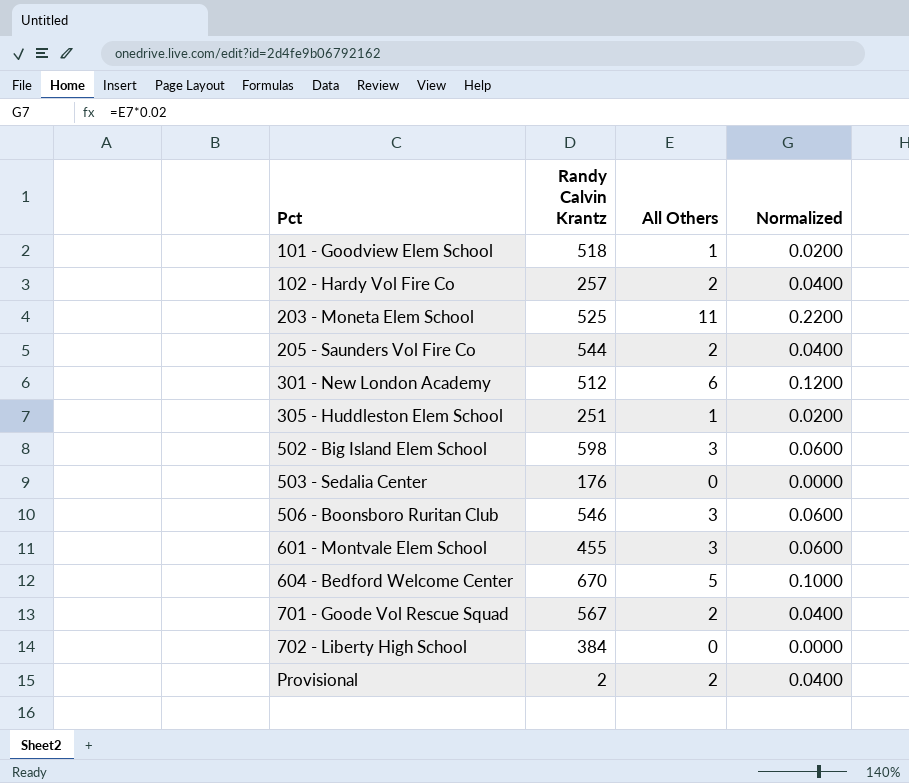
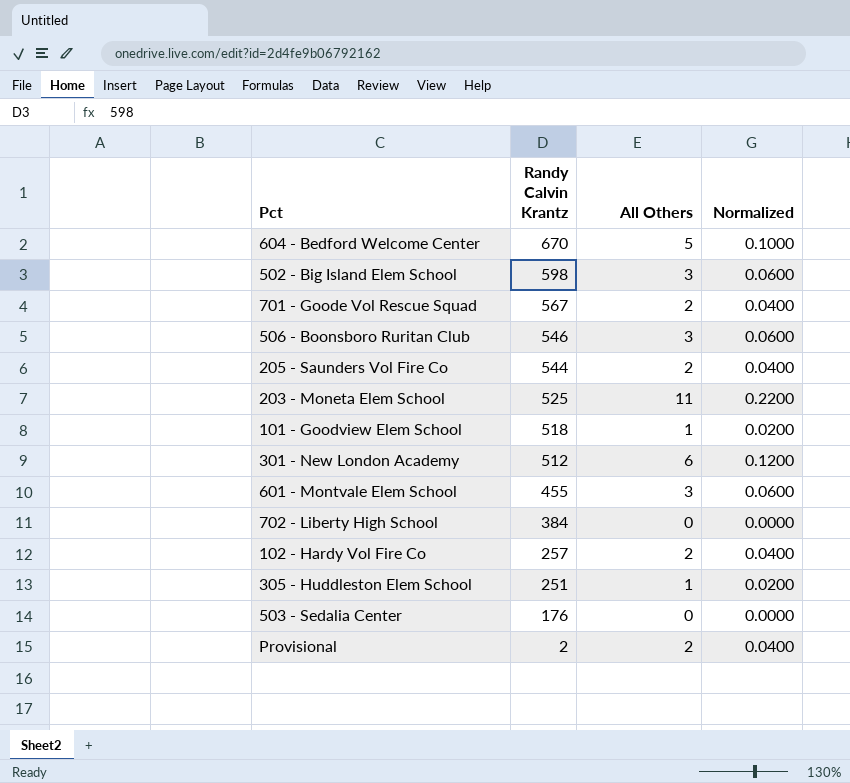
row order: Pct ascending -> Randy Calvin Krantz descending

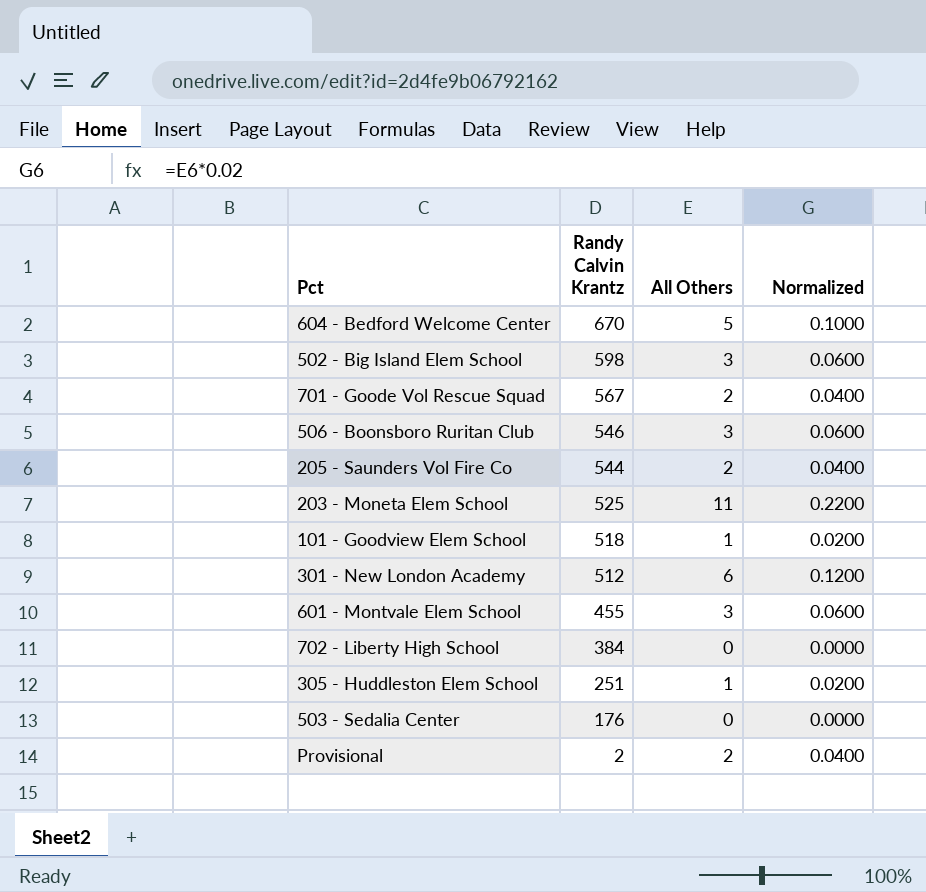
row 102 - Hardy Vol Fire Co: 257 | 2 | 0.0400 -> none

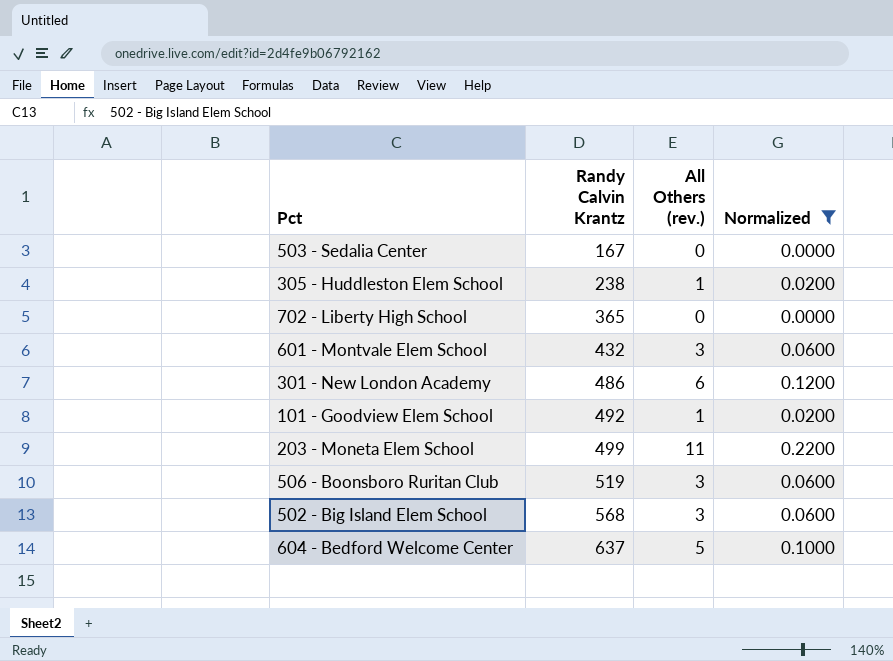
filter: none -> Normalized != 0.0400
row order: Randy Calvin Krantz descending -> Randy Calvin Krantz ascending
column name: All Others -> All Others (rev.)
503 - Sedalia Center | Randy Calvin Krantz: 176 -> 167
305 - Huddleston Elem School | Randy Calvin Krantz: 251 -> 238
702 - Liberty High School | Randy Calvin Krantz: 384 -> 365
601 - Montvale Elem School | Randy Calvin Krantz: 455 -> 432
301 - New London Academy | Randy Calvin Krantz: 512 -> 486
101 - Goodview Elem School | Randy Calvin Krantz: 518 -> 492
203 - Moneta Elem School | Randy Calvin Krantz: 525 -> 499
506 - Boonsboro Ruritan Club | Randy Calvin Krantz: 546 -> 519
502 - Big Island Elem School | Randy Calvin Krantz: 598 -> 568
604 - Bedford Welcome Center | Randy Calvin Krantz: 670 -> 637

